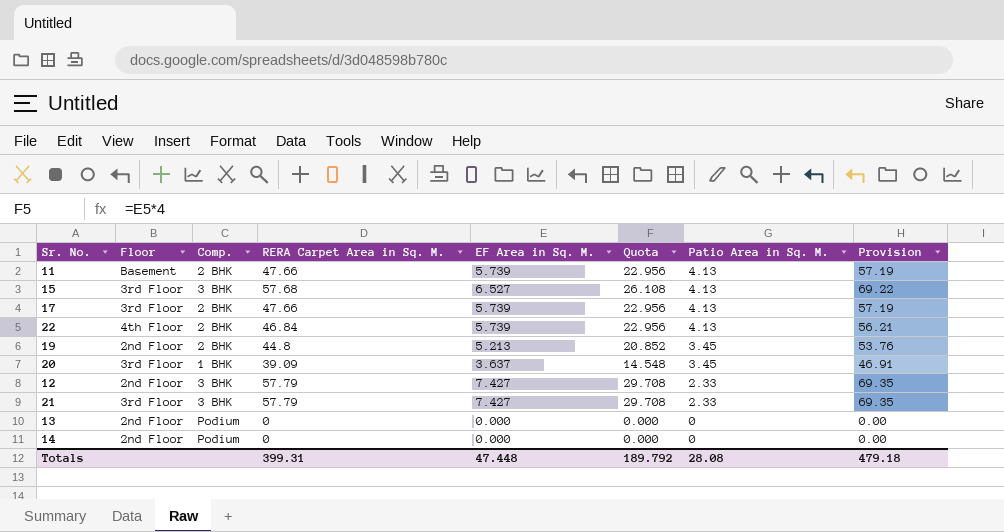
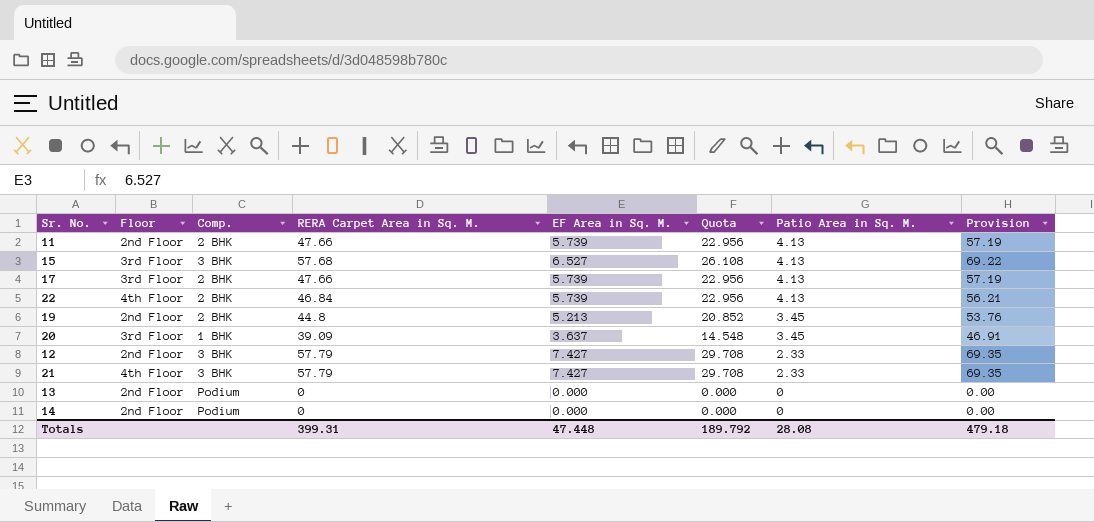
11 | Floor: Basement -> 2nd Floor
21 | Floor: 3rd Floor -> 4th Floor

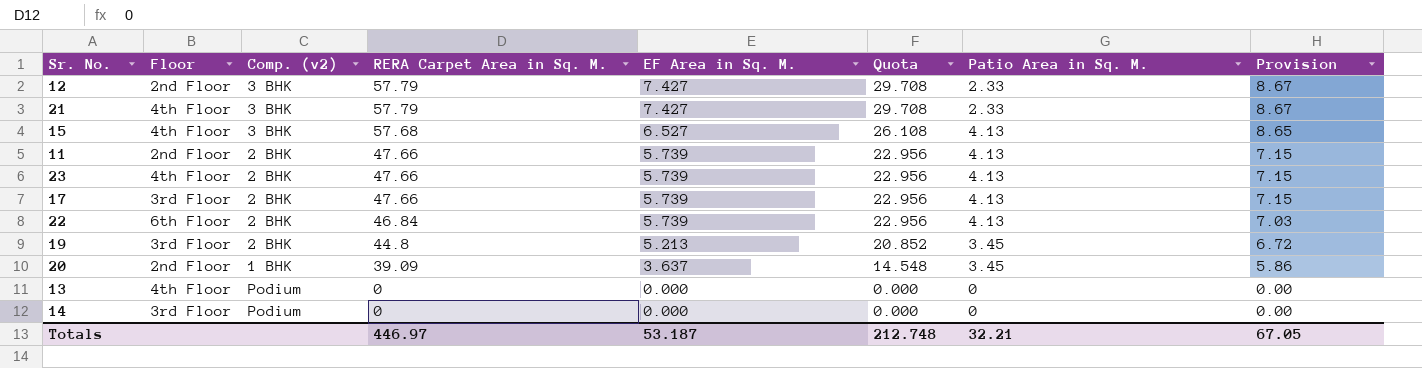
row order: Patio Area in Sq. M. descending -> RERA Carpet Area in Sq. M. descending
column name: Comp. -> Comp. (v2)
column Provision | formula: [RERA Carpet Area in Sq. M.] * 1.2 -> [RERA Carpet Area in Sq. M.] * 0.15
15 | Floor: 3rd Floor -> 4th Floor
row 23: none -> 4th Floor | 2 BHK | 47.66 | 5.739 | 22.956 | 4.13 | 7.15
22 | Floor: 4th Floor -> 6th Floor
19 | Floor: 2nd Floor -> 3rd Floor
20 | Floor: 3rd Floor -> 2nd Floor
13 | Floor: 2nd Floor -> 4th Floor
14 | Floor: 2nd Floor -> 3rd Floor
Totals | RERA Carpet Area in Sq. M.: 399.31 -> 446.97
Totals | EF Area in Sq. M.: 47.448 -> 53.187
Totals | Quota: 189.792 -> 212.748
Totals | Patio Area in Sq. M.: 28.08 -> 32.21
Totals | Provision: 479.18 -> 67.05

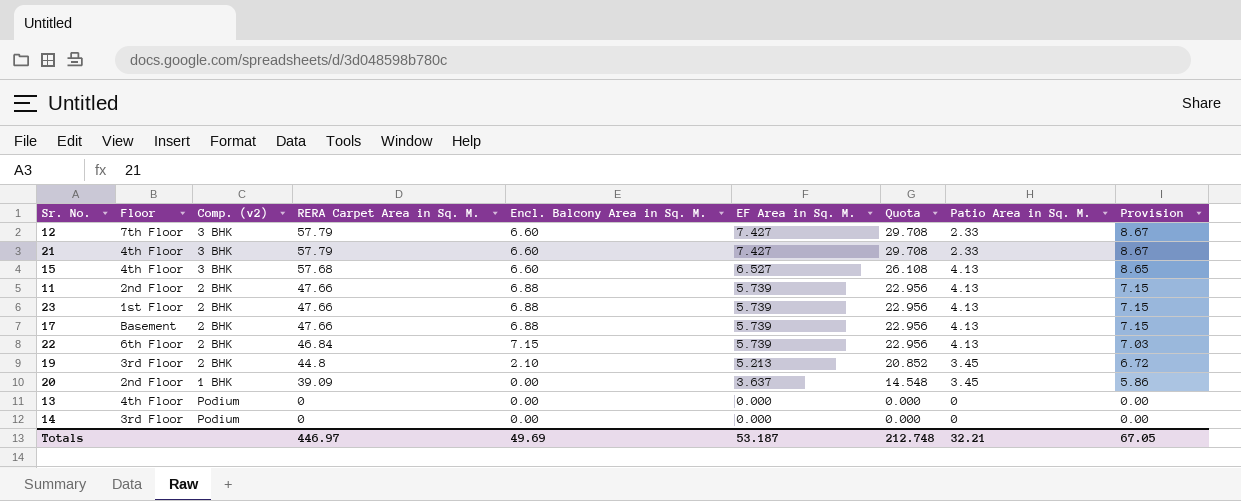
column Encl. Balcony Area in Sq. M. | position: none -> 5
12 | Floor: 2nd Floor -> 7th Floor
23 | Floor: 4th Floor -> 1st Floor
17 | Floor: 3rd Floor -> Basement

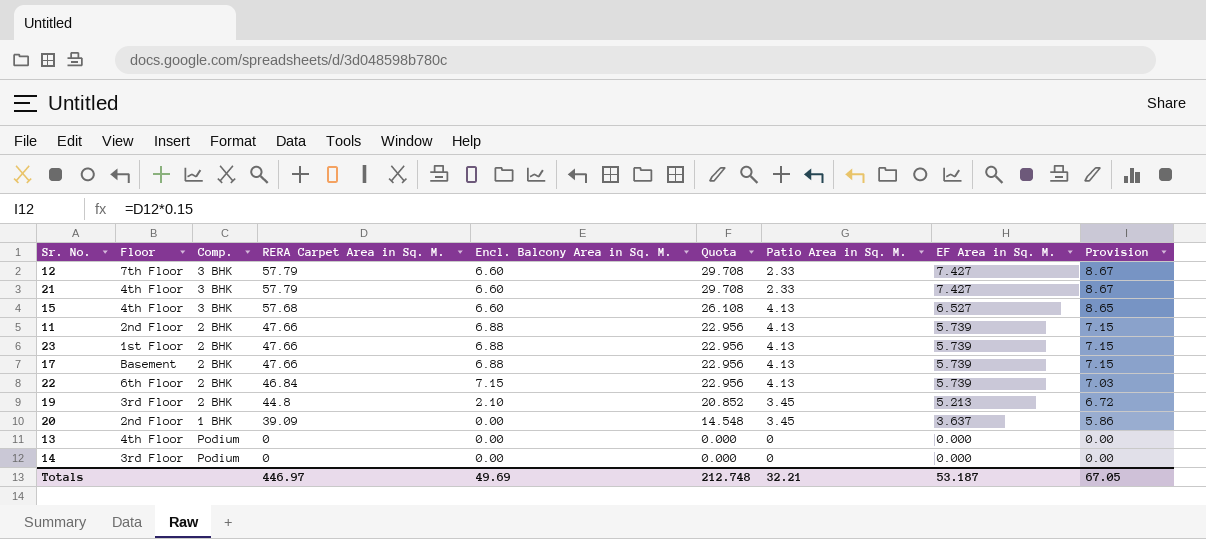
column name: Comp. (v2) -> Comp.
column EF Area in Sq. M. | position: 6 -> 8

